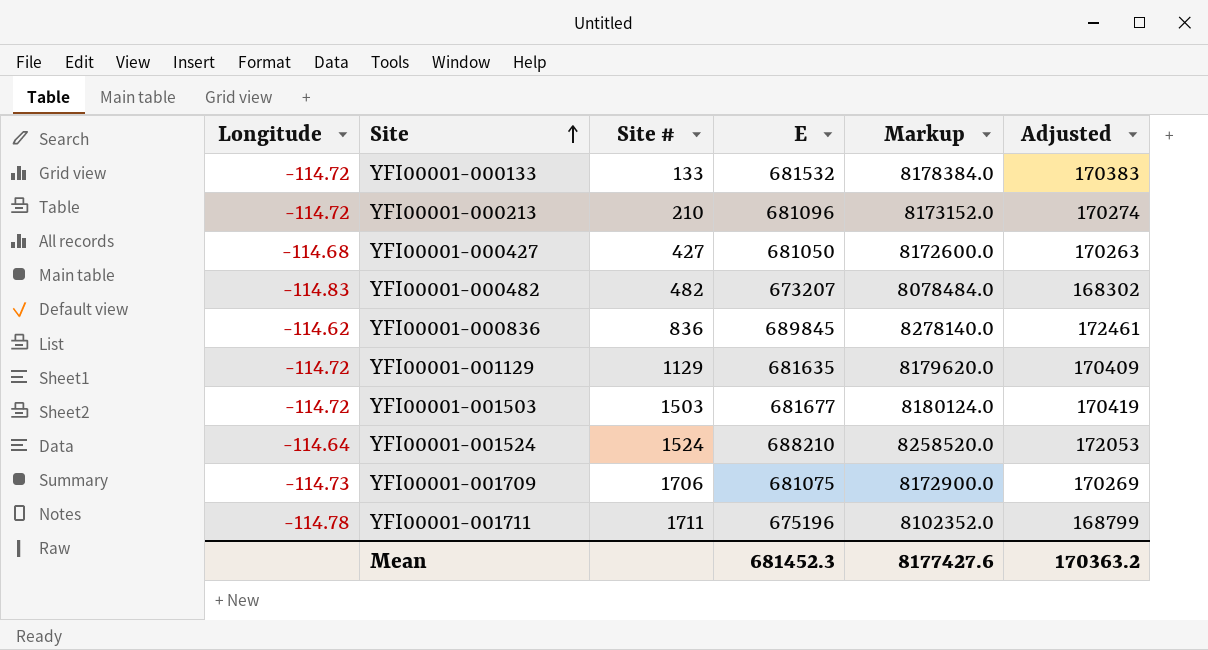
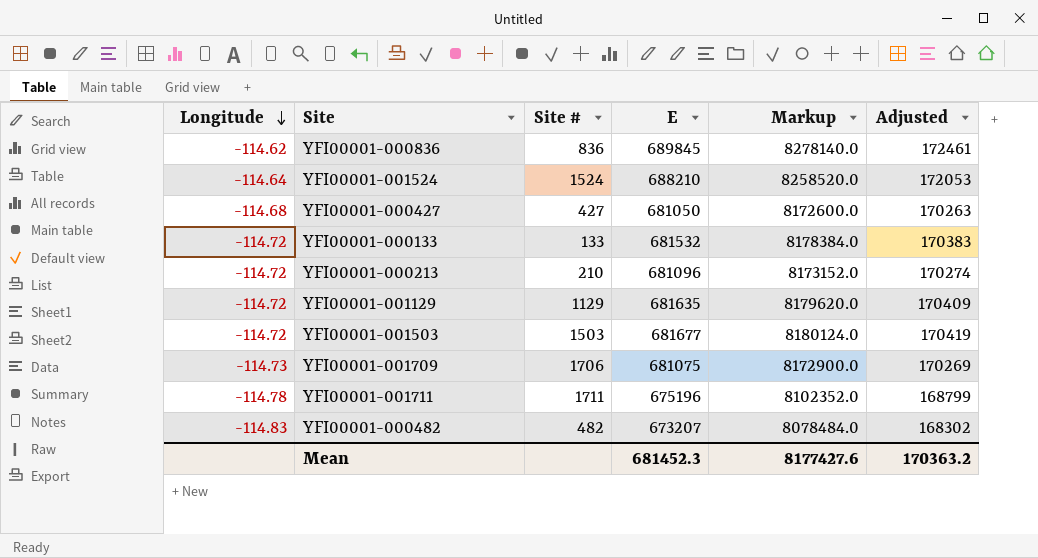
row order: Site ascending -> Longitude descending

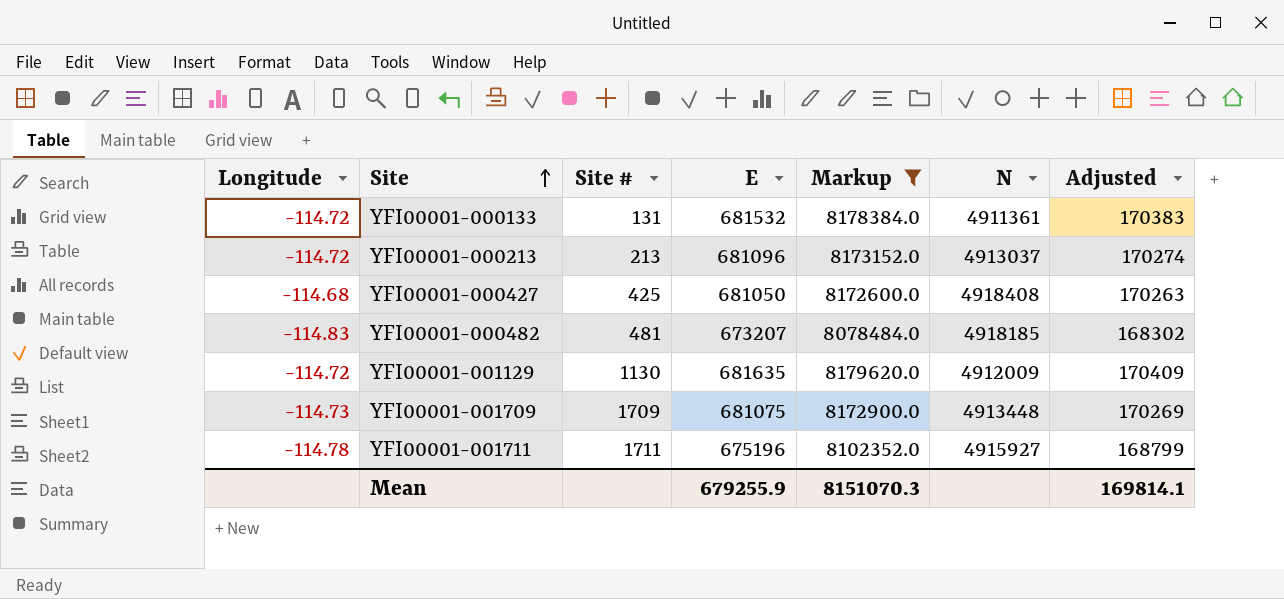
filter: none -> Markup <= 8179620.0
row order: Longitude descending -> Site ascending
column N | position: none -> 6
YFI00001-000133 | Site #: 133 -> 131
YFI00001-000213 | Site #: 210 -> 213
YFI00001-000427 | Site #: 427 -> 425
YFI00001-000482 | Site #: 482 -> 481
YFI00001-001129 | Site #: 1129 -> 1130
YFI00001-001709 | Site #: 1706 -> 1709
Mean | E: 681452.3 -> 679255.9
Mean | Markup: 8177427.6 -> 8151070.3
Mean | Adjusted: 170363.2 -> 169814.1

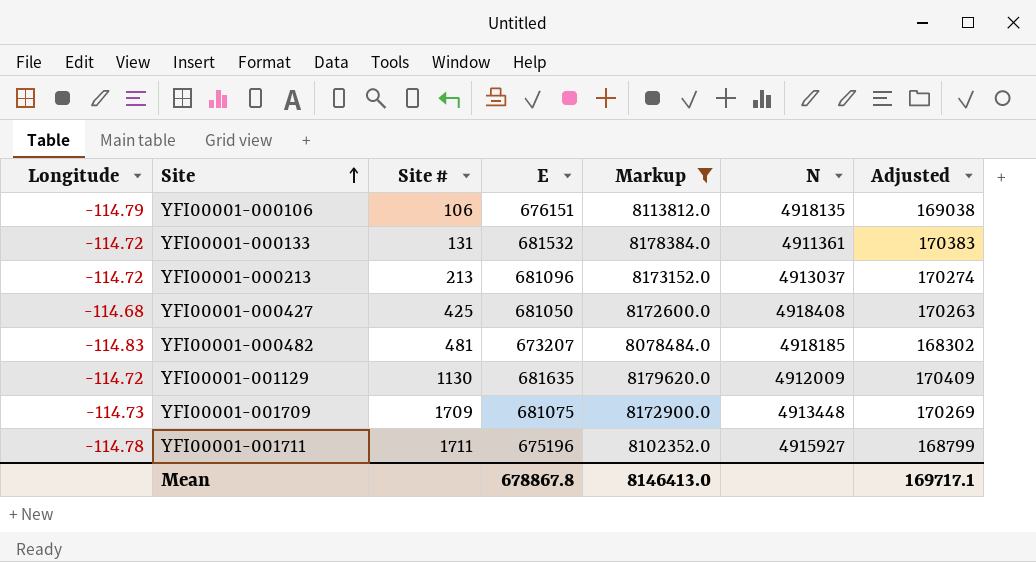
row YFI00001-000106: none -> -114.79 | 106 | 676151 | 8113812.0 | 4918135 | 169038
Mean | E: 679255.9 -> 678867.8
Mean | Markup: 8151070.3 -> 8146413.0
Mean | Adjusted: 169814.1 -> 169717.1

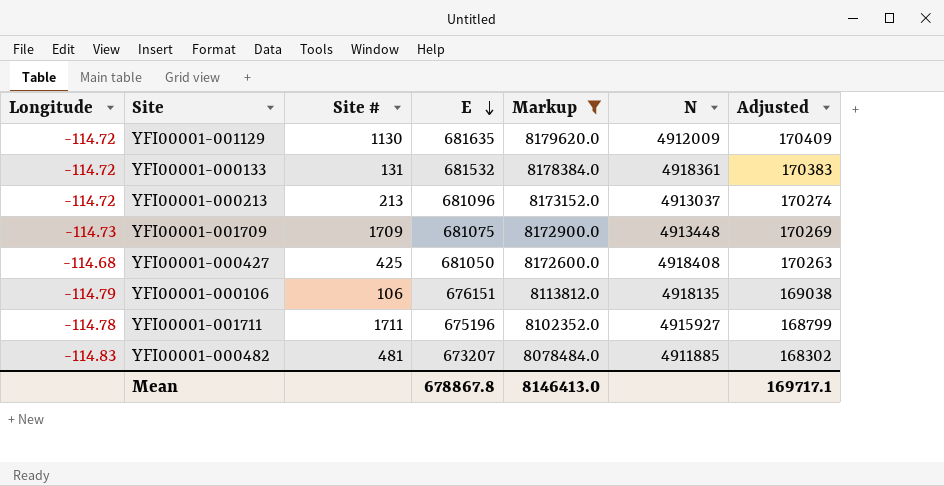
row order: Site ascending -> E descending
YFI00001-000133 | N: 4911361 -> 4918361
YFI00001-000482 | N: 4918185 -> 4911885

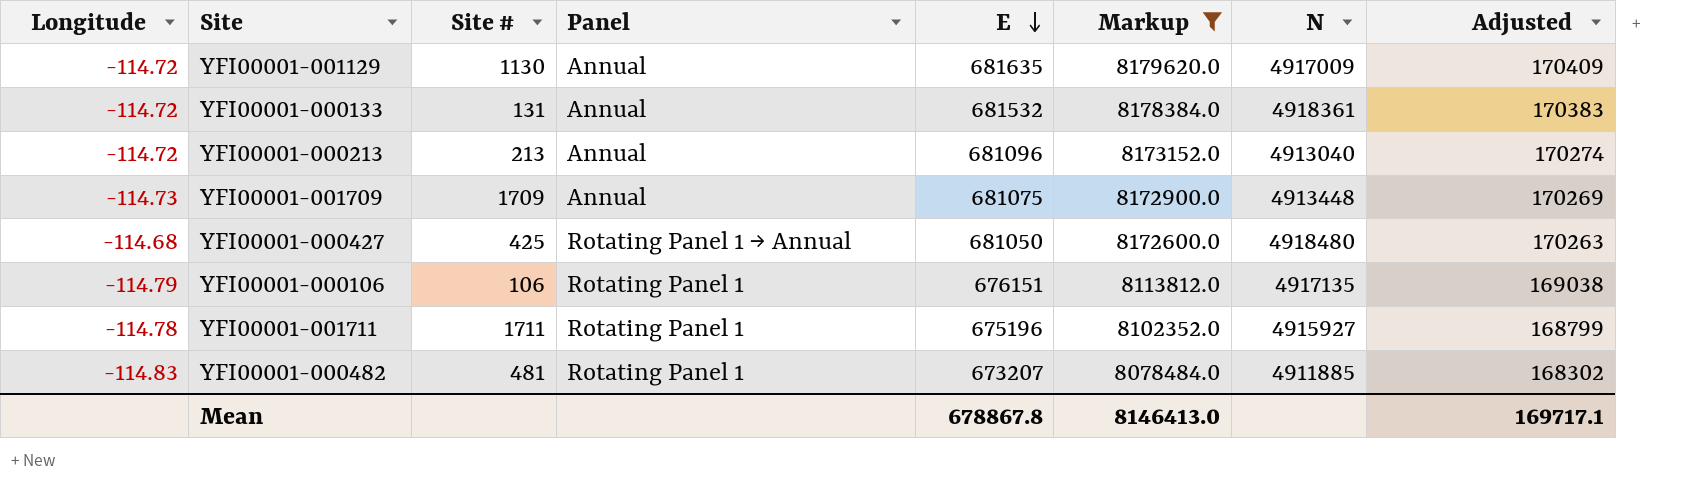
column Panel | position: none -> 4
YFI00001-001129 | N: 4912009 -> 4917009
YFI00001-000213 | N: 4913037 -> 4913040
YFI00001-000427 | N: 4918408 -> 4918480
YFI00001-000106 | N: 4918135 -> 4917135

